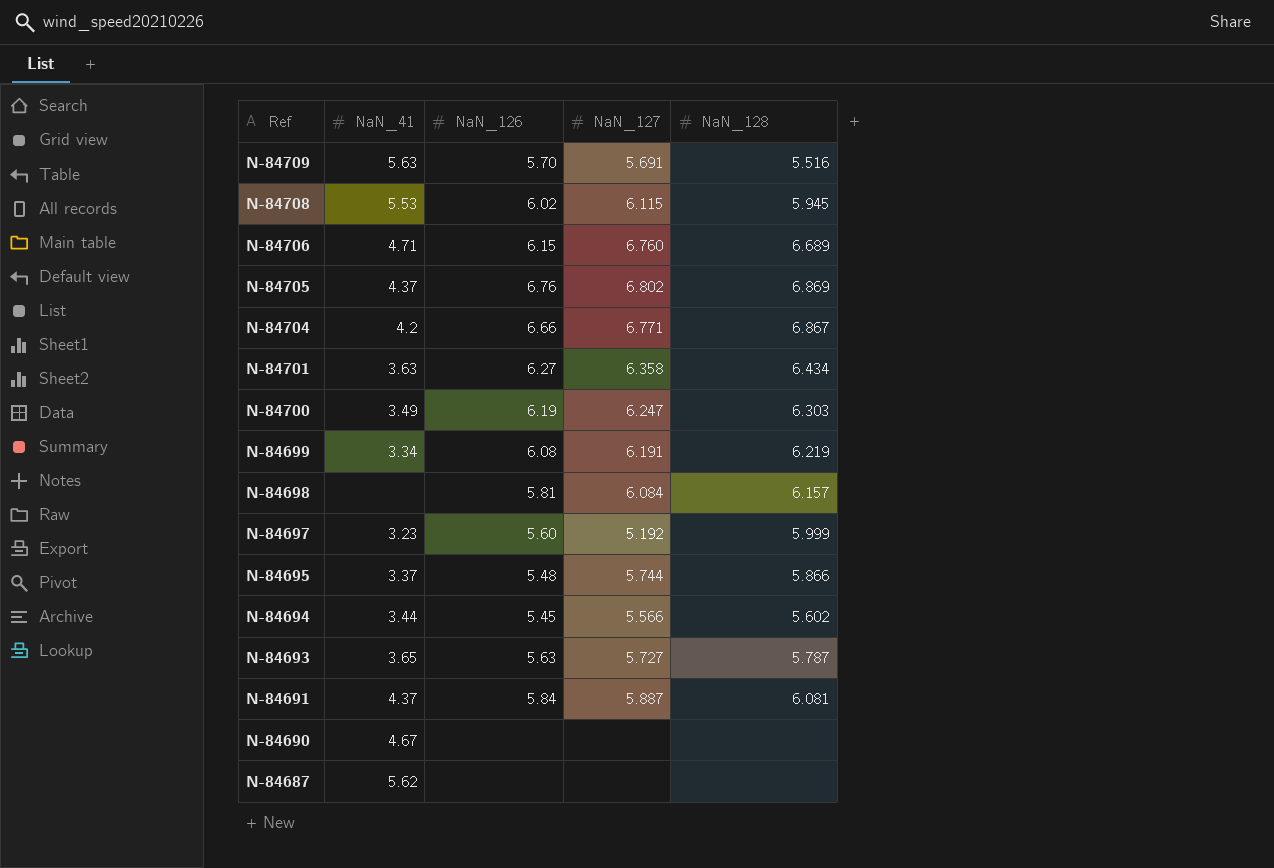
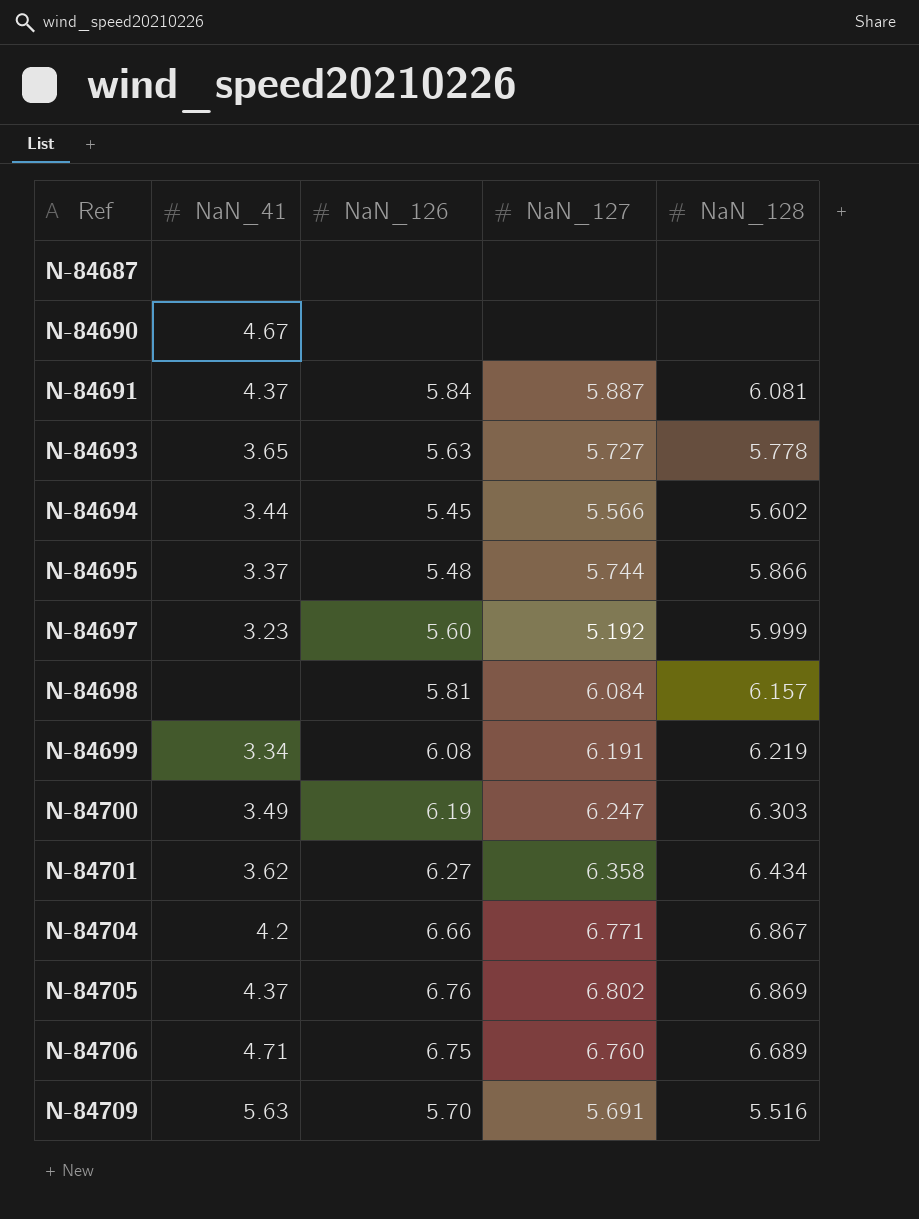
row order: Ref descending -> Ref ascending
row N-84708: 5.53 | 6.02 | 6.115 | 5.945 -> none
N-84687 | NaN_41: 5.62 -> none
N-84693 | NaN_128: 5.787 -> 5.778
N-84701 | NaN_41: 3.63 -> 3.62
N-84706 | NaN_126: 6.15 -> 6.75

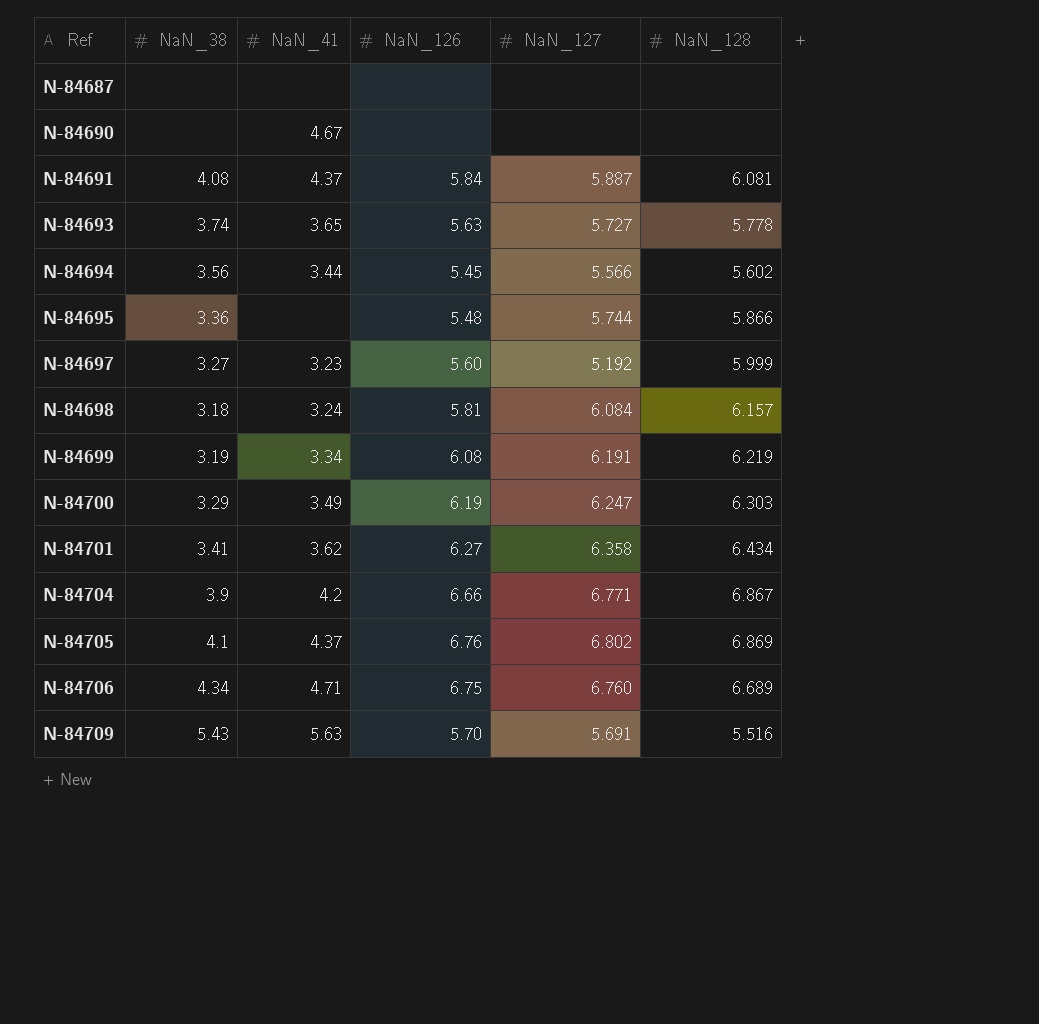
column NaN_38 | position: none -> 2
N-84695 | NaN_41: 3.37 -> none
N-84698 | NaN_41: none -> 3.24

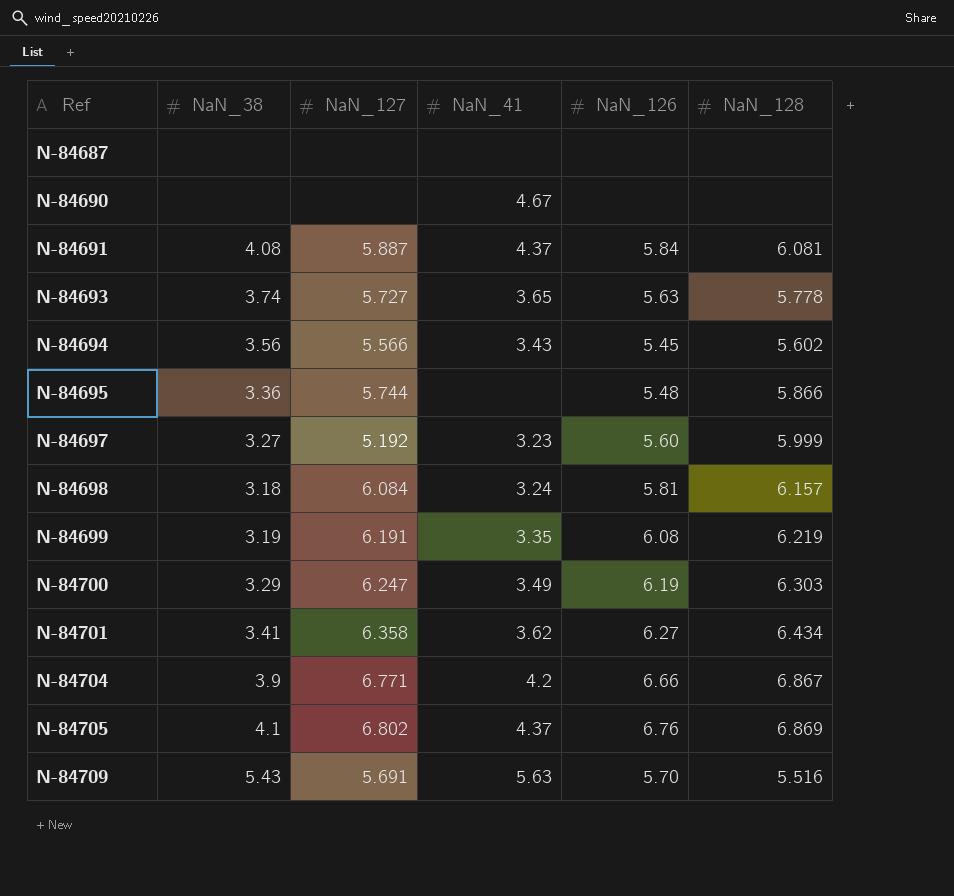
column NaN_127 | position: 5 -> 3
row N-84706: 4.34 | 4.71 | 6.75 | 6.760 | 6.689 -> none
N-84694 | NaN_41: 3.44 -> 3.43
N-84699 | NaN_41: 3.34 -> 3.35

